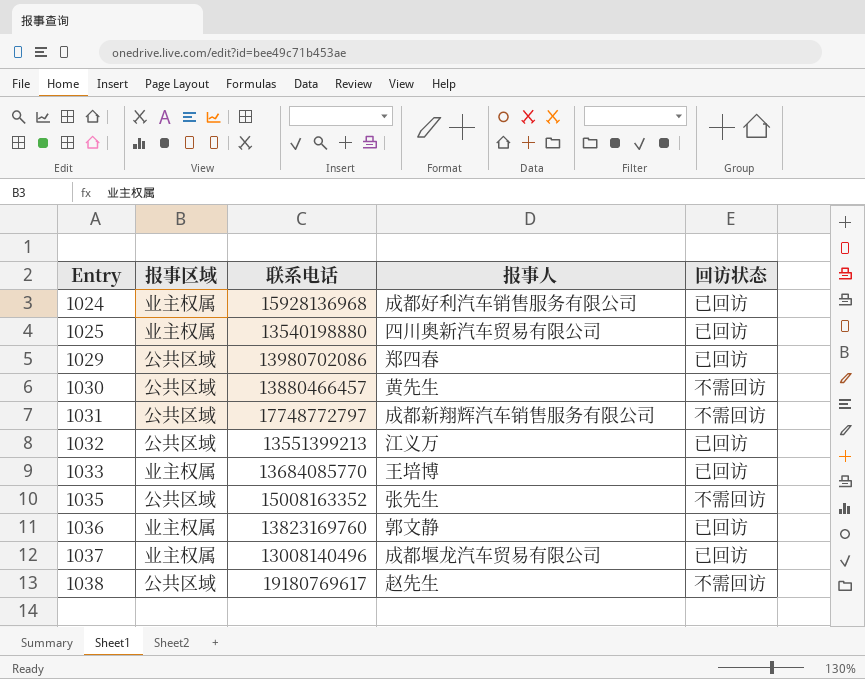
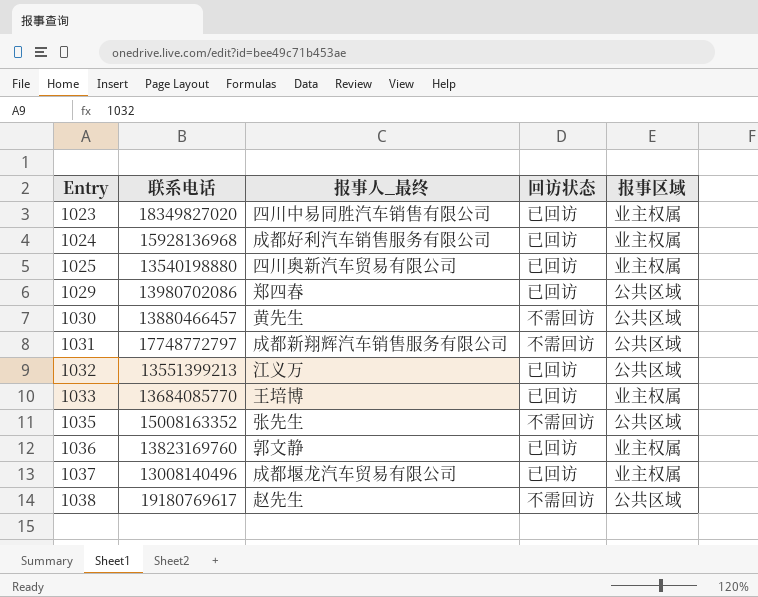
column name: 报事人 -> 报事人_最终
column 报事区域 | position: 2 -> 5
row 1023: none -> 18349827020 | 四川中易同胜汽车销售有限公司 | 已回访 | 业主权属

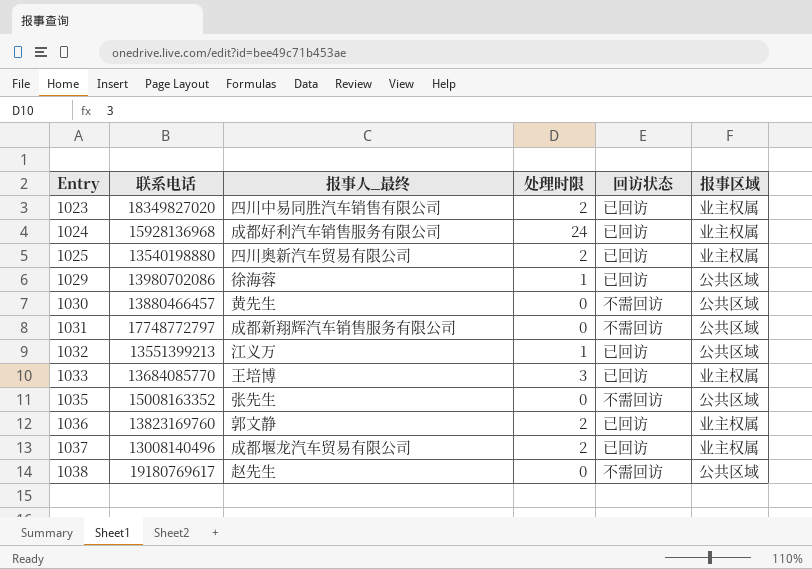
column 处理时限 | position: none -> 4
1029 | 报事人_最终: 郑四春 -> 徐海蓉

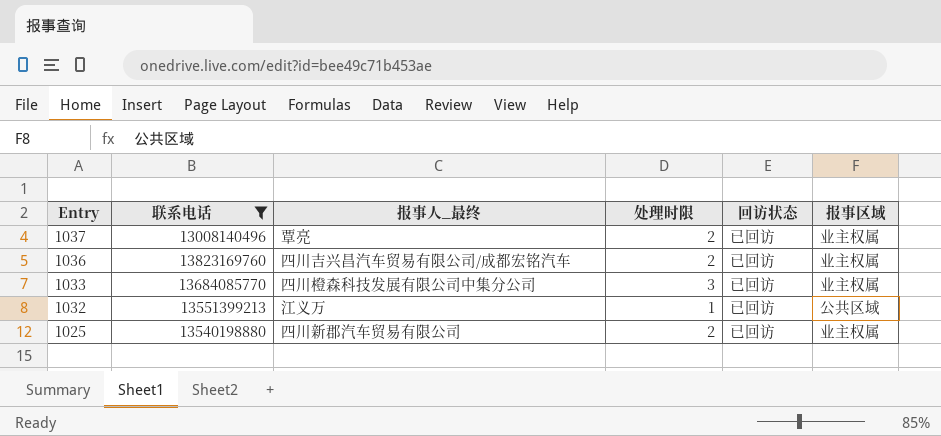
filter: none -> 联系电话 <= 13823169760
row order: Entry ascending -> Entry descending
1037 | 报事人_最终: 成都堰龙汽车贸易有限公司 -> 覃亮
1036 | 报事人_最终: 郭文静 -> 四川吉兴昌汽车贸易有限公司/成都宏铭汽车
1033 | 报事人_最终: 王培博 -> 四川橙森科技发展有限公司中集分公司
1025 | 报事人_最终: 四川奥新汽车贸易有限公司 -> 四川新郡汽车贸易有限公司

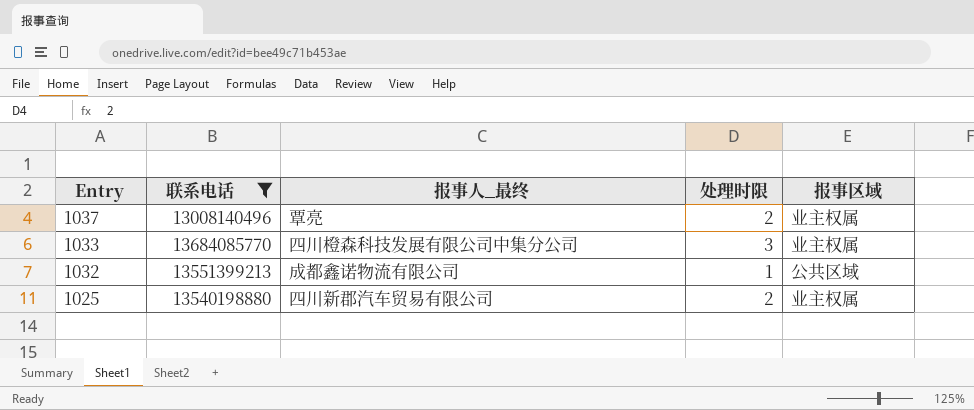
column 回访状态 | position: 5 -> none
row 1036: 13823169760 | 四川吉兴昌汽车贸易有限公司/成都宏铭汽车 | 2 | 已回访 | 业主权属 -> none
1032 | 报事人_最终: 江义万 -> 成都鑫诺物流有限公司

